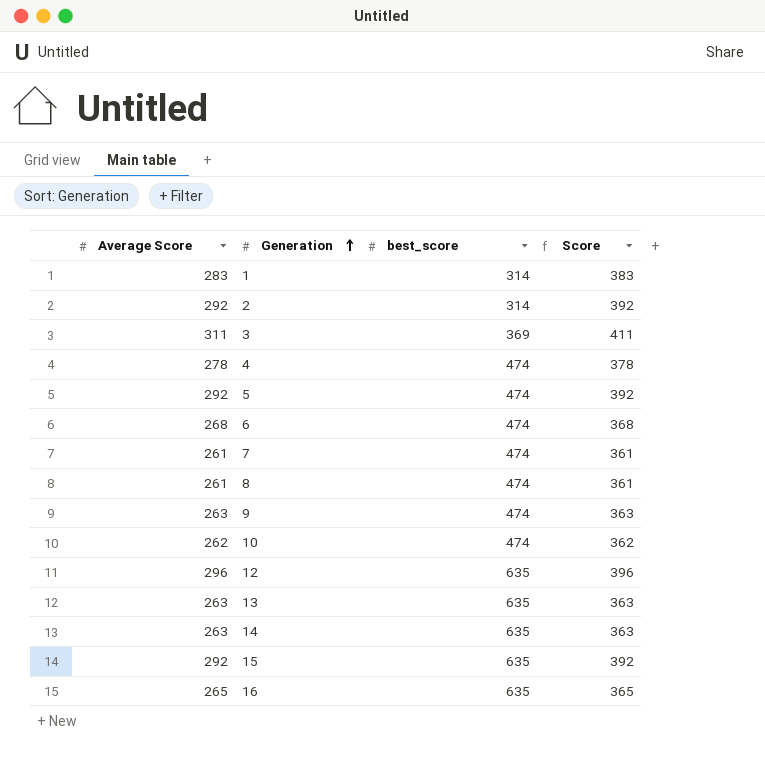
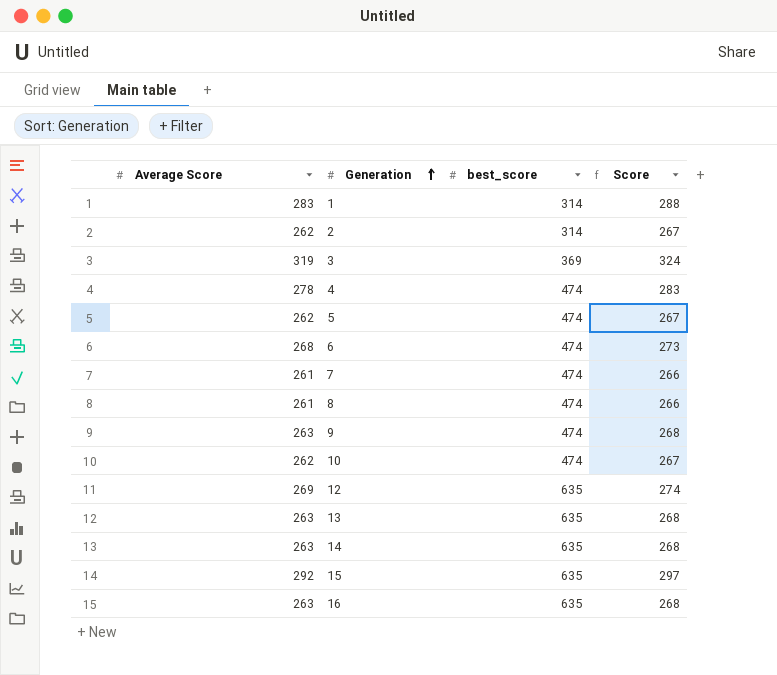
column Score | formula: [Average Score] + 100 -> [Average Score] + 5
2 | Average Score: 292 -> 262
3 | Average Score: 311 -> 319
5 | Average Score: 292 -> 262
12 | Average Score: 296 -> 269
16 | Average Score: 265 -> 263

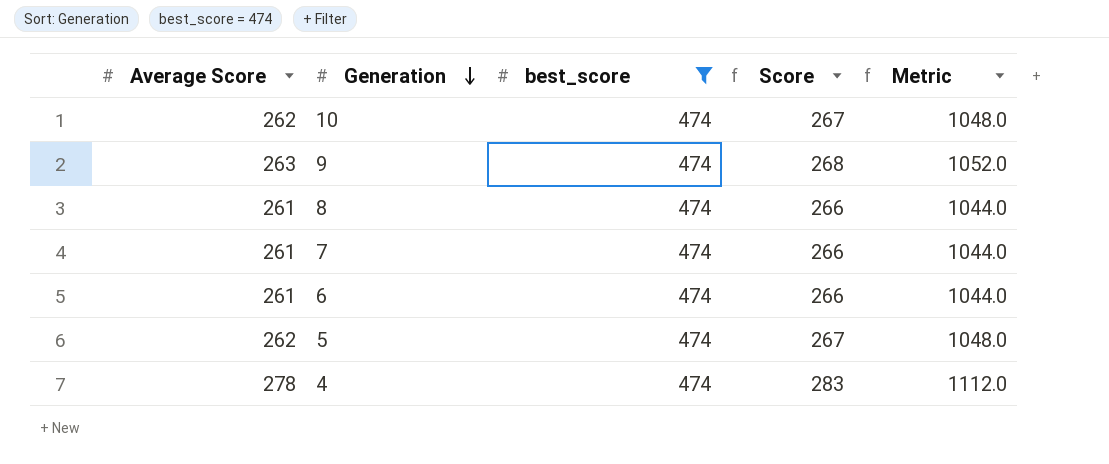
filter: none -> best_score = 474
row order: Generation ascending -> Generation descending
column Metric | formula: none -> [Average Score] * 4
6 | Average Score: 268 -> 261
6 | Score: 273 -> 266

